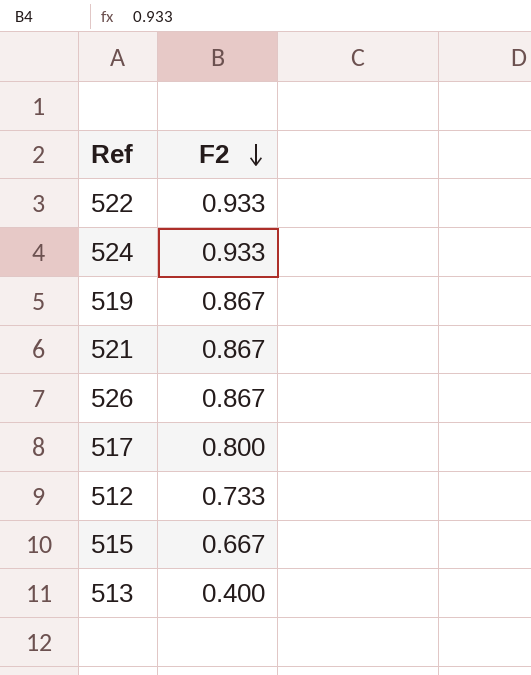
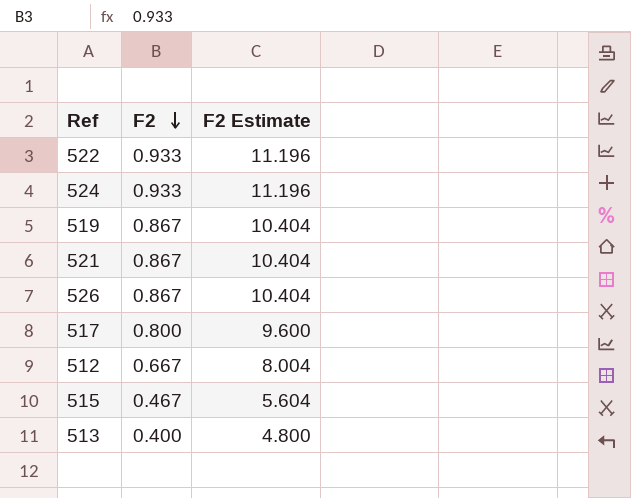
column F2 Estimate | formula: none -> [F2] * 12
512 | F2: 0.733 -> 0.667
515 | F2: 0.667 -> 0.467

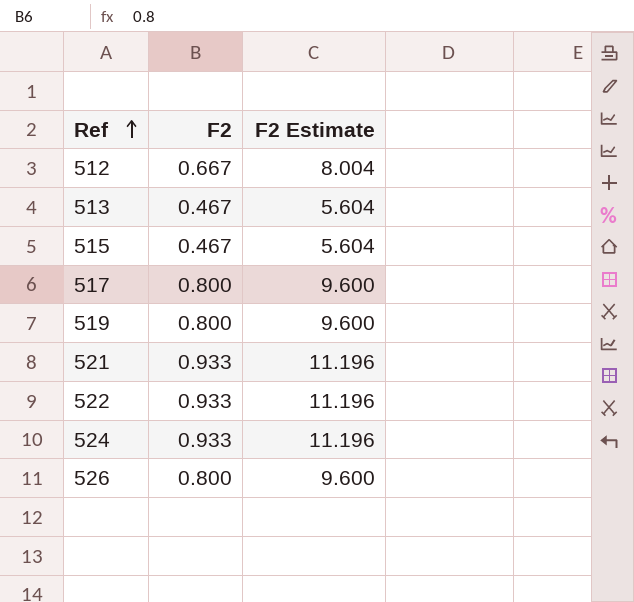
row order: F2 descending -> Ref ascending
513 | F2: 0.400 -> 0.467
513 | F2 Estimate: 4.800 -> 5.604
519 | F2: 0.867 -> 0.800
519 | F2 Estimate: 10.404 -> 9.600
521 | F2: 0.867 -> 0.933
521 | F2 Estimate: 10.404 -> 11.196
526 | F2: 0.867 -> 0.800
526 | F2 Estimate: 10.404 -> 9.600

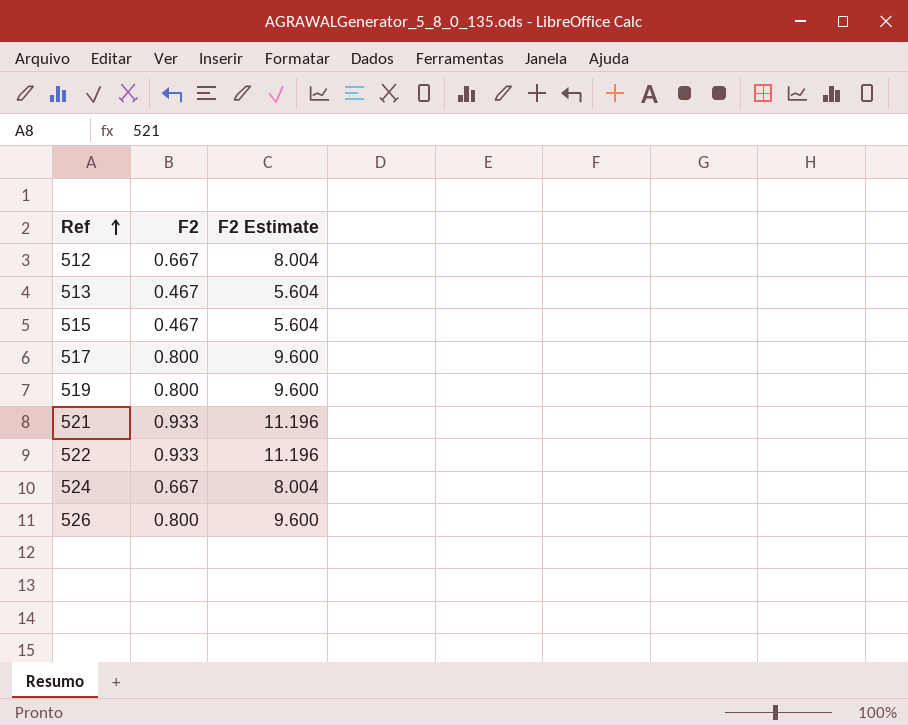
524 | F2: 0.933 -> 0.667
524 | F2 Estimate: 11.196 -> 8.004

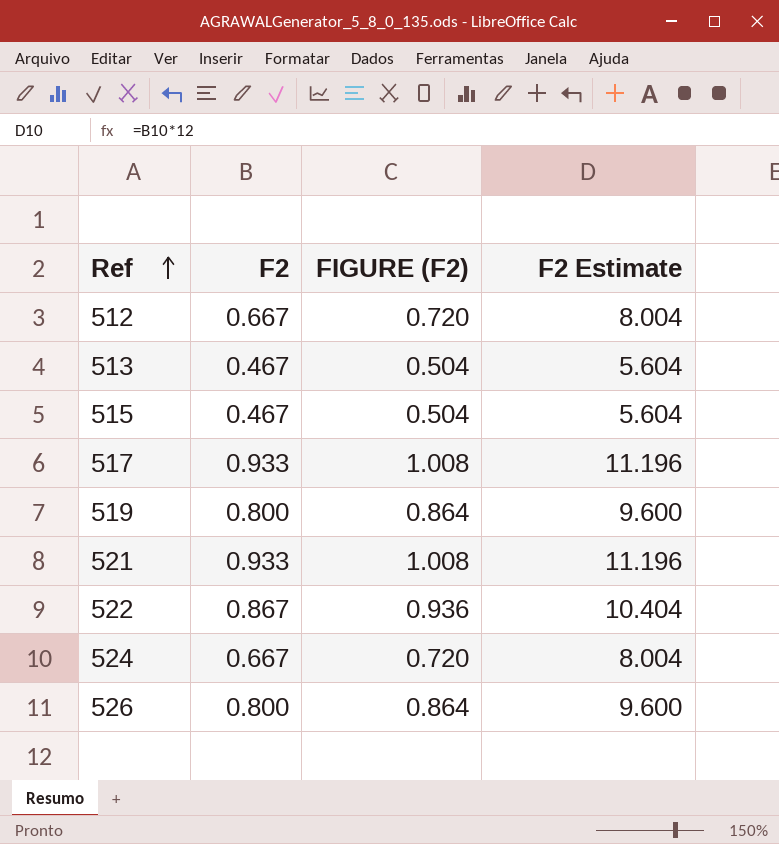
column FIGURE (F2) | formula: none -> [F2] * 1.08
517 | F2: 0.800 -> 0.933
517 | F2 Estimate: 9.600 -> 11.196
522 | F2: 0.933 -> 0.867
522 | F2 Estimate: 11.196 -> 10.404

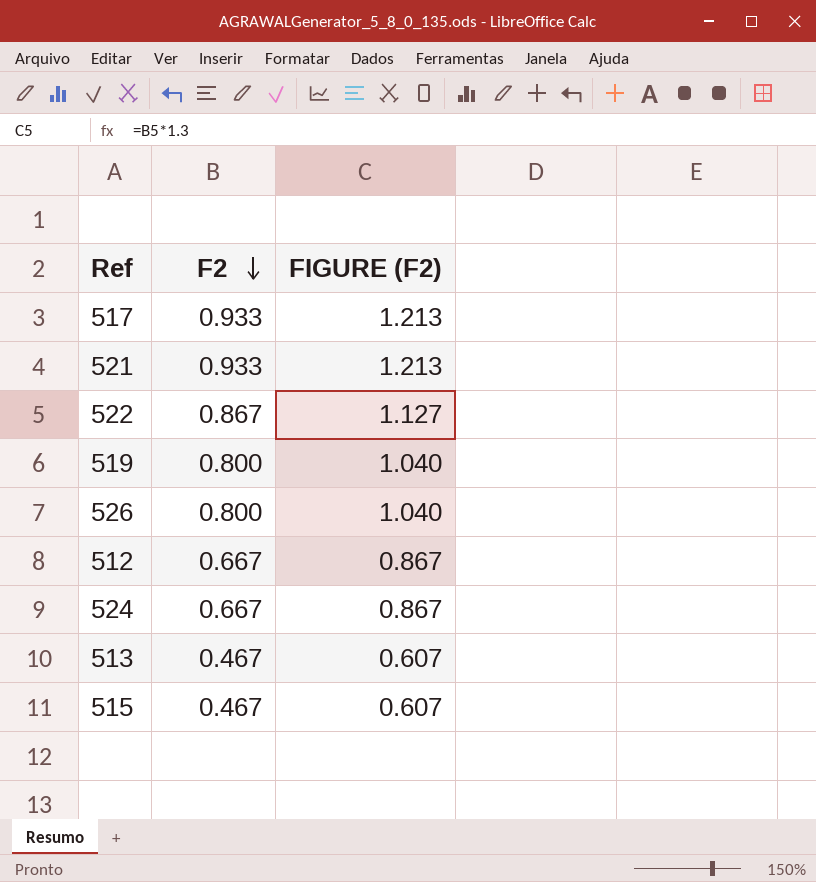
row order: Ref ascending -> F2 descending
column F2 Estimate | formula: [F2] * 12 -> none
column FIGURE (F2) | formula: [F2] * 1.08 -> [F2] * 1.3

